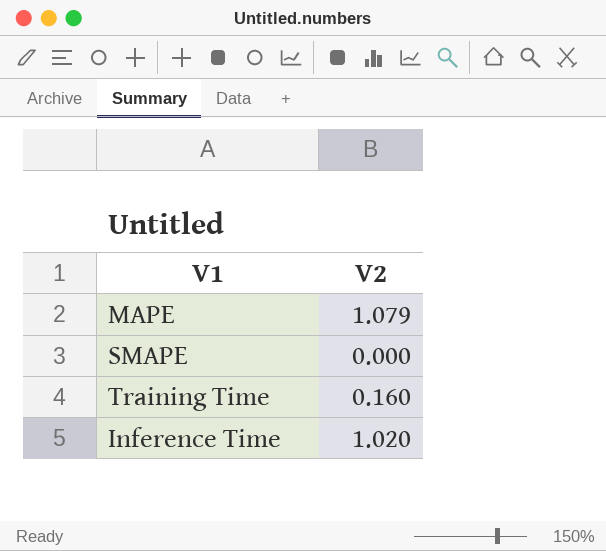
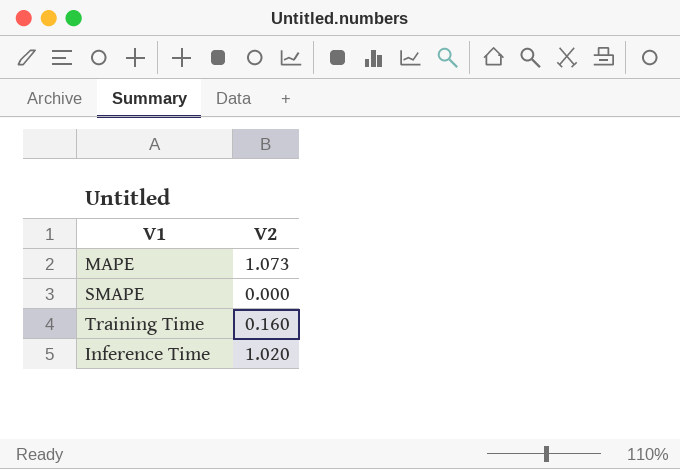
MAPE | V2: 1.079 -> 1.073

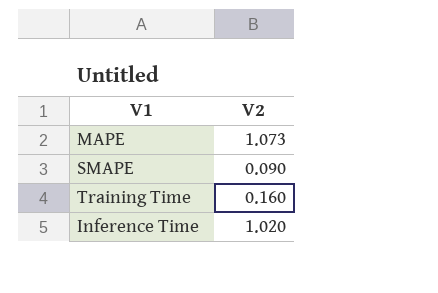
SMAPE | V2: 0.000 -> 0.090

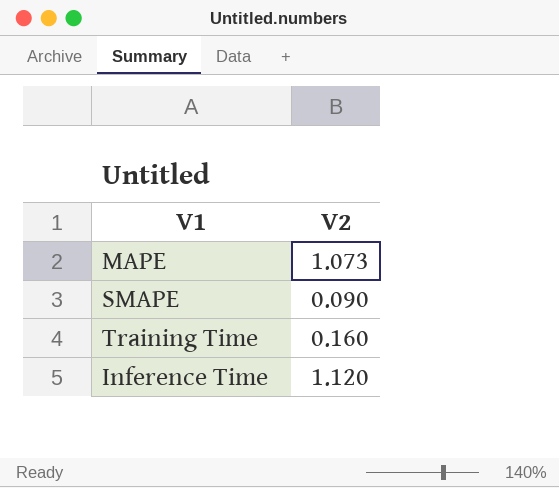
Inference Time | V2: 1.020 -> 1.120

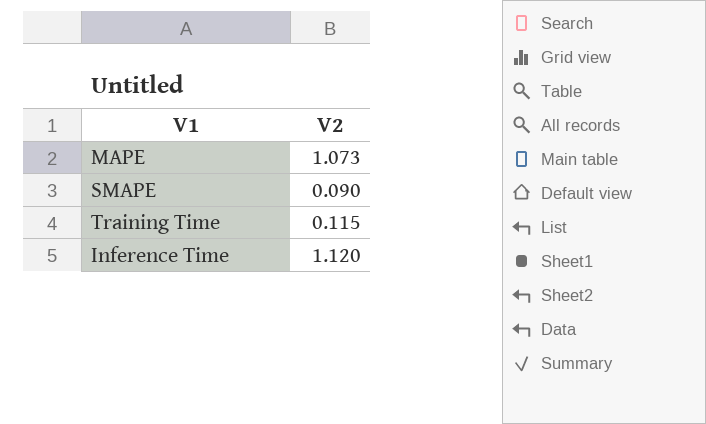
Training Time | V2: 0.160 -> 0.115

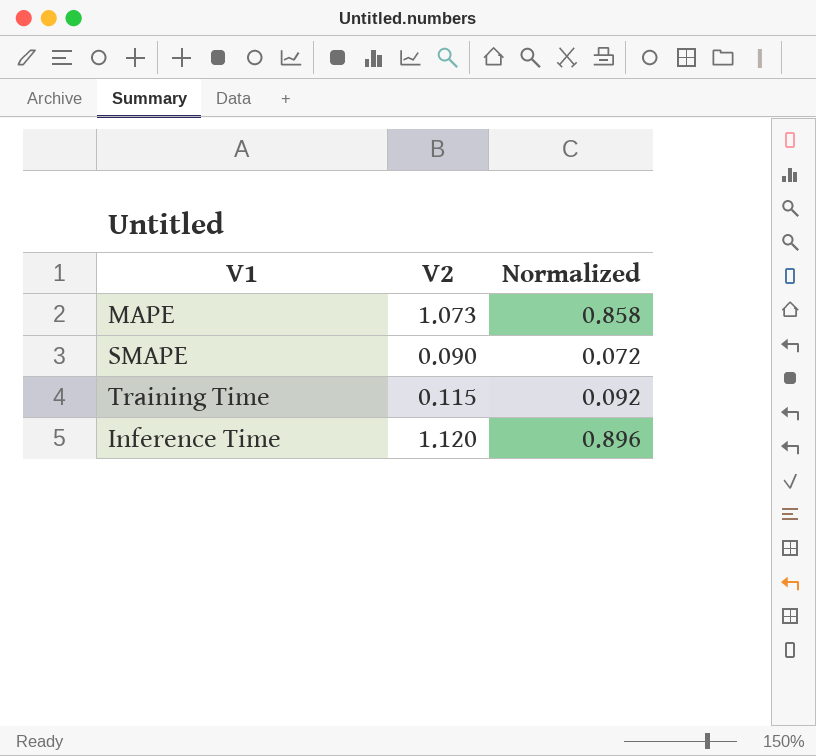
column Normalized | formula: none -> [V2] * 0.8

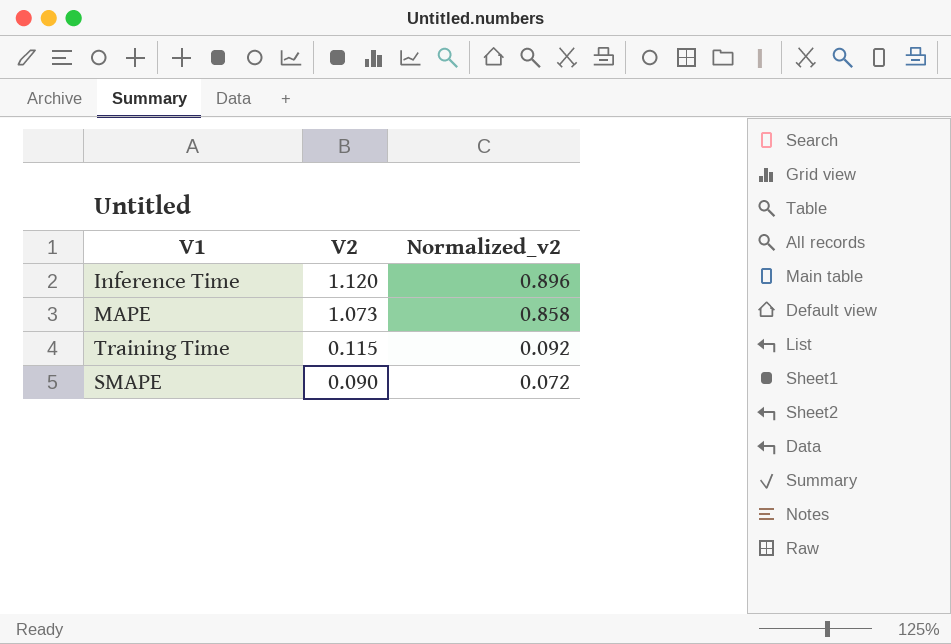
row order: none -> V2 descending
column name: Normalized -> Normalized_v2

